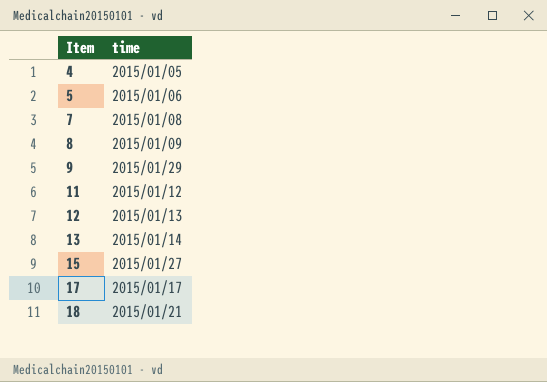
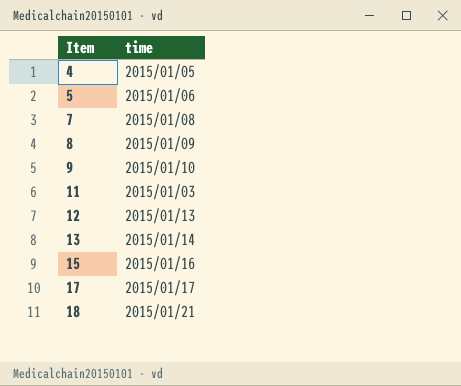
9 | time: 2015/01/29 -> 2015/01/10
11 | time: 2015/01/12 -> 2015/01/03
15 | time: 2015/01/27 -> 2015/01/16

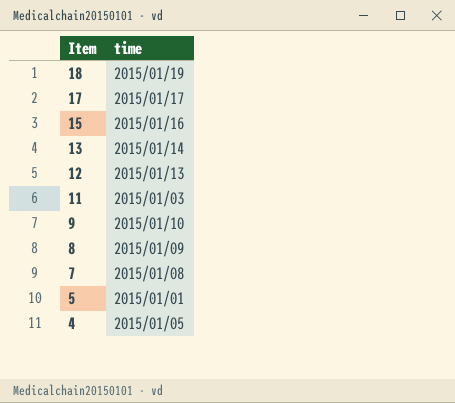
row order: Item ascending -> Item descending
18 | time: 2015/01/21 -> 2015/01/19
5 | time: 2015/01/06 -> 2015/01/01

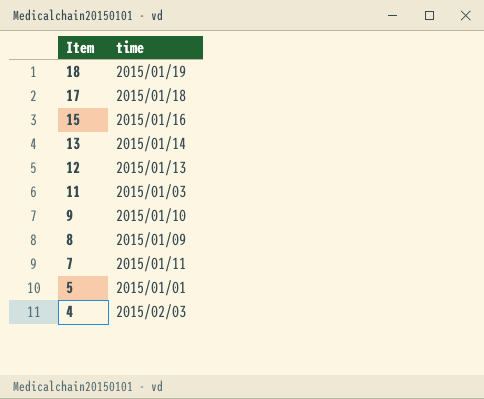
17 | time: 2015/01/17 -> 2015/01/18
7 | time: 2015/01/08 -> 2015/01/11
4 | time: 2015/01/05 -> 2015/02/03

